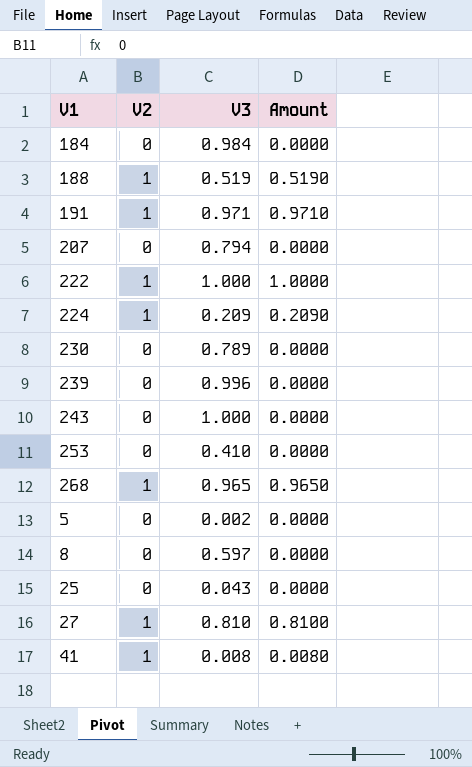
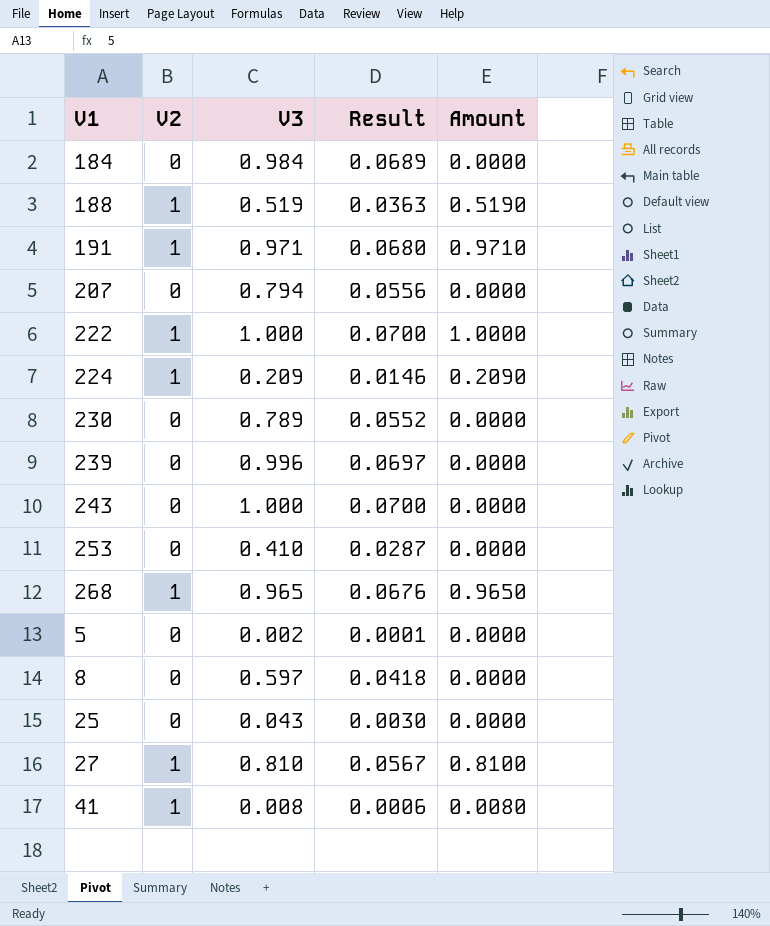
column Result | formula: none -> [V3] * 0.07

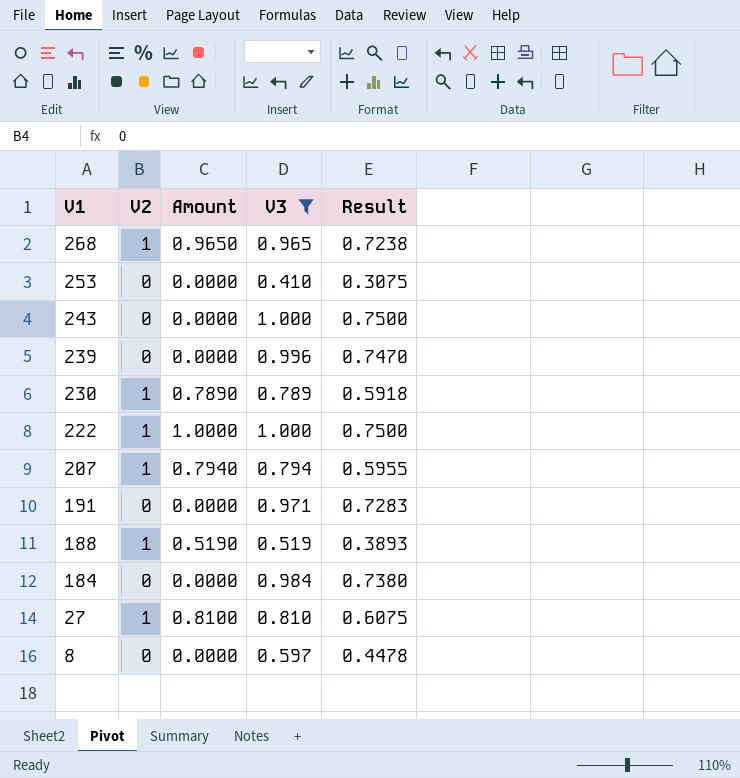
filter: none -> V3 >= 0.410
row order: none -> V1 descending
column Amount | position: 5 -> 3
column Result | formula: [V3] * 0.07 -> [V3] * 0.75
230 | V2: 0 -> 1
230 | Amount: 0.0000 -> 0.7890
207 | V2: 0 -> 1
207 | Amount: 0.0000 -> 0.7940
191 | V2: 1 -> 0
191 | Amount: 0.9710 -> 0.0000

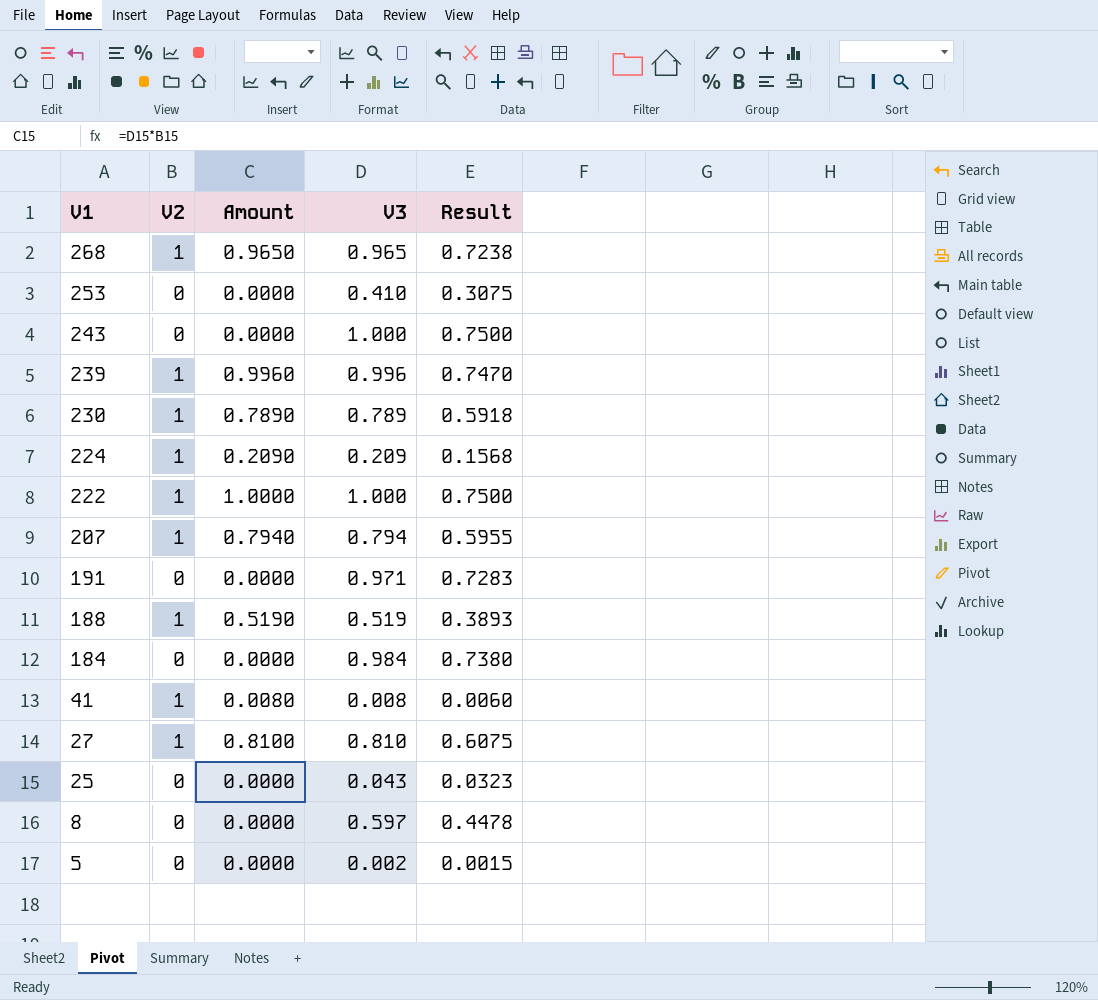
filter: V3 >= 0.410 -> none
239 | V2: 0 -> 1
239 | Amount: 0.0000 -> 0.9960

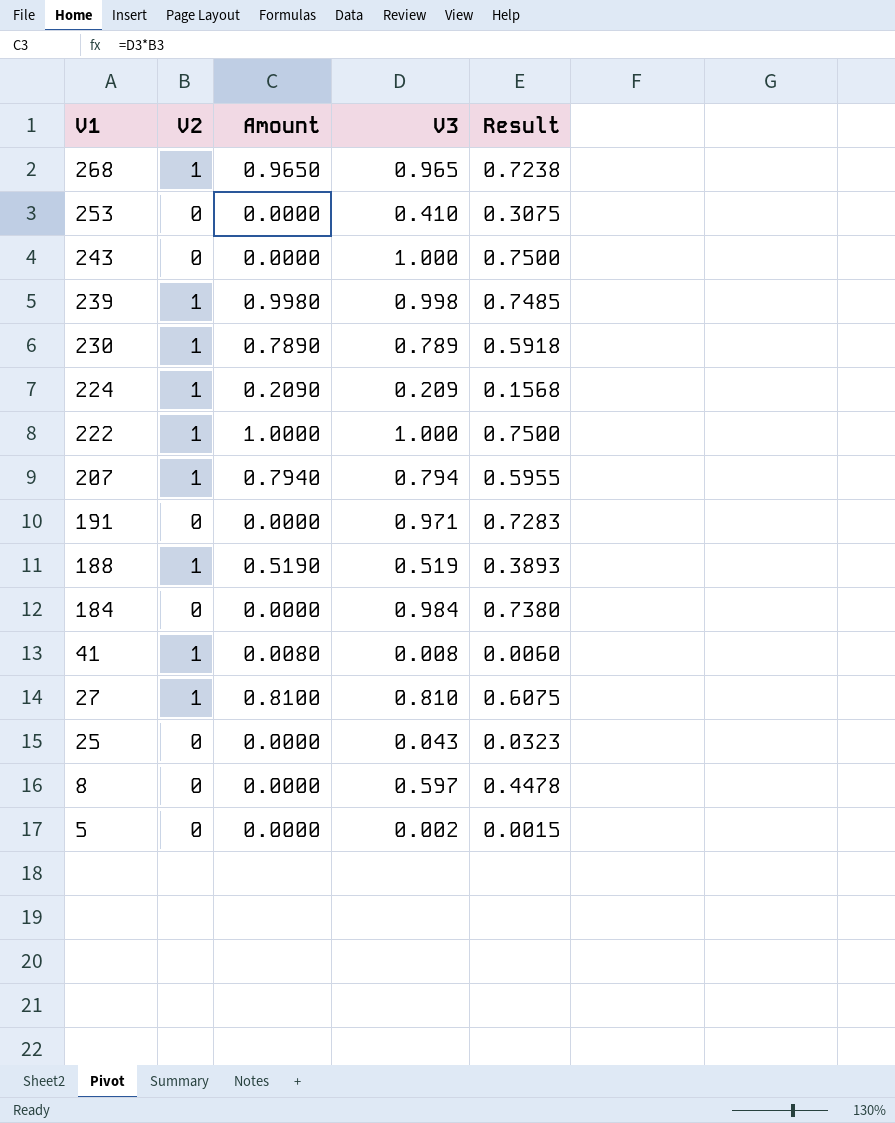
239 | Amount: 0.9960 -> 0.9980
239 | V3: 0.996 -> 0.998
239 | Result: 0.7470 -> 0.7485

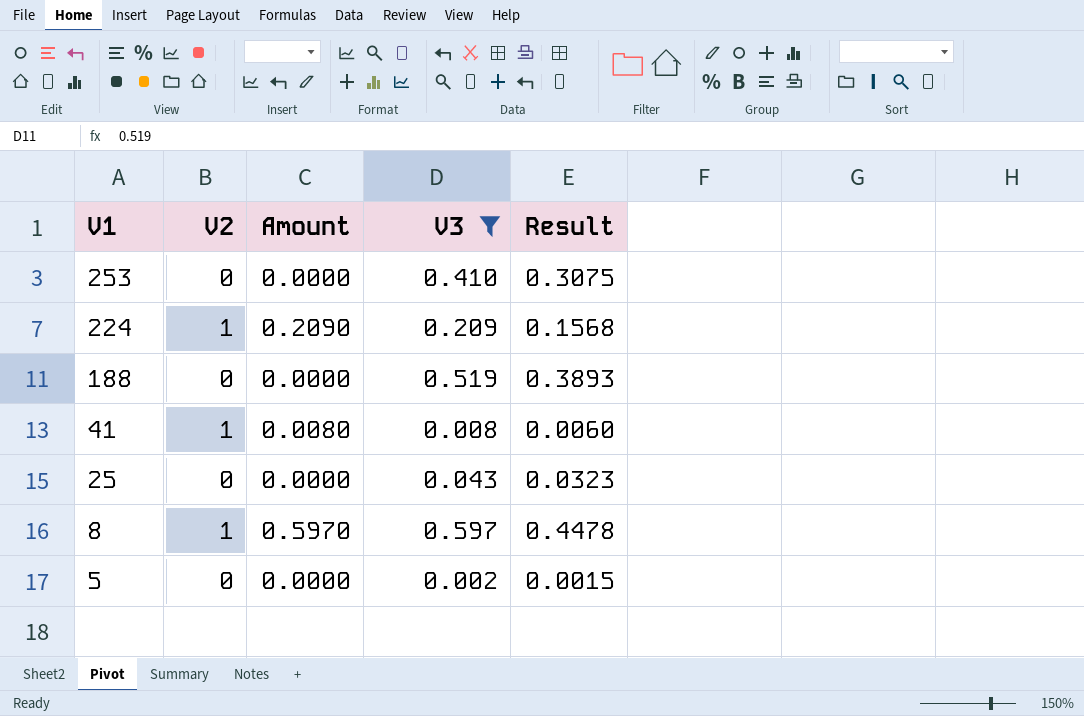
filter: none -> V3 <= 0.597
188 | V2: 1 -> 0
188 | Amount: 0.5190 -> 0.0000
8 | V2: 0 -> 1
8 | Amount: 0.0000 -> 0.5970

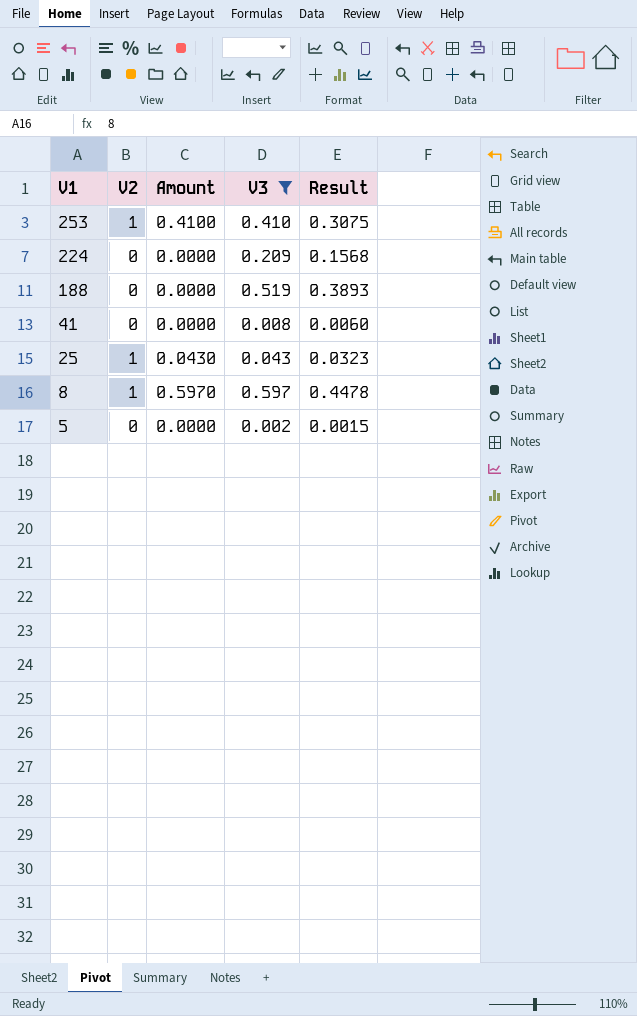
253 | V2: 0 -> 1
253 | Amount: 0.0000 -> 0.4100
224 | V2: 1 -> 0
224 | Amount: 0.2090 -> 0.0000
41 | V2: 1 -> 0
41 | Amount: 0.0080 -> 0.0000
25 | V2: 0 -> 1
25 | Amount: 0.0000 -> 0.0430

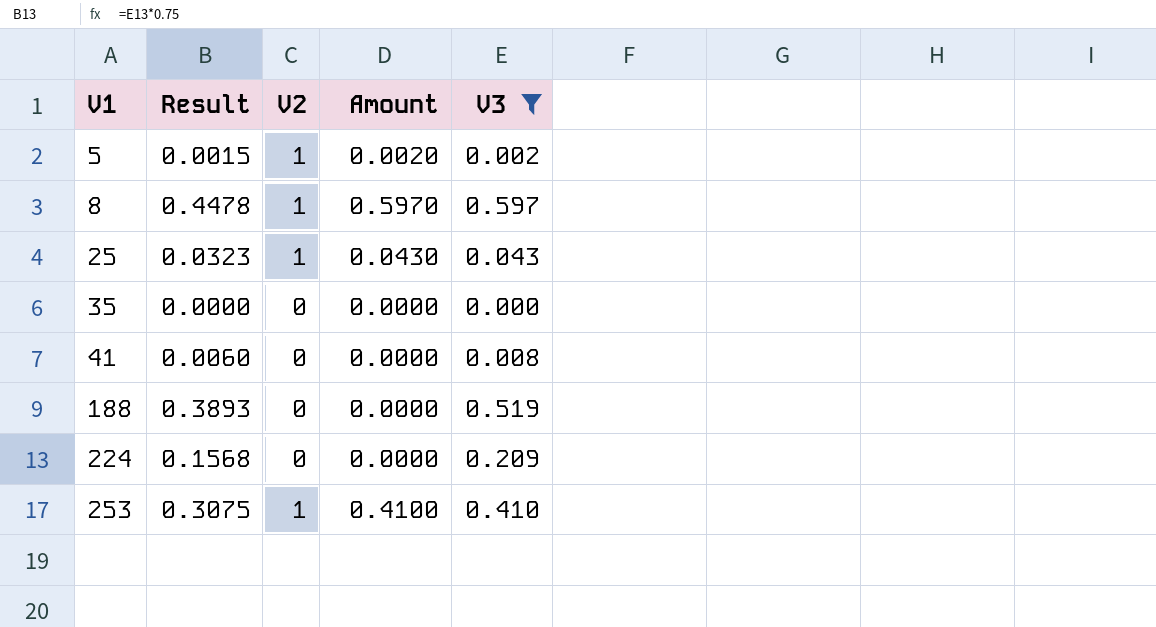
row order: V1 descending -> V1 ascending
column Result | position: 5 -> 2
5 | V2: 0 -> 1
5 | Amount: 0.0000 -> 0.0020
row 35: none -> 0.0000 | 0 | 0.0000 | 0.000

